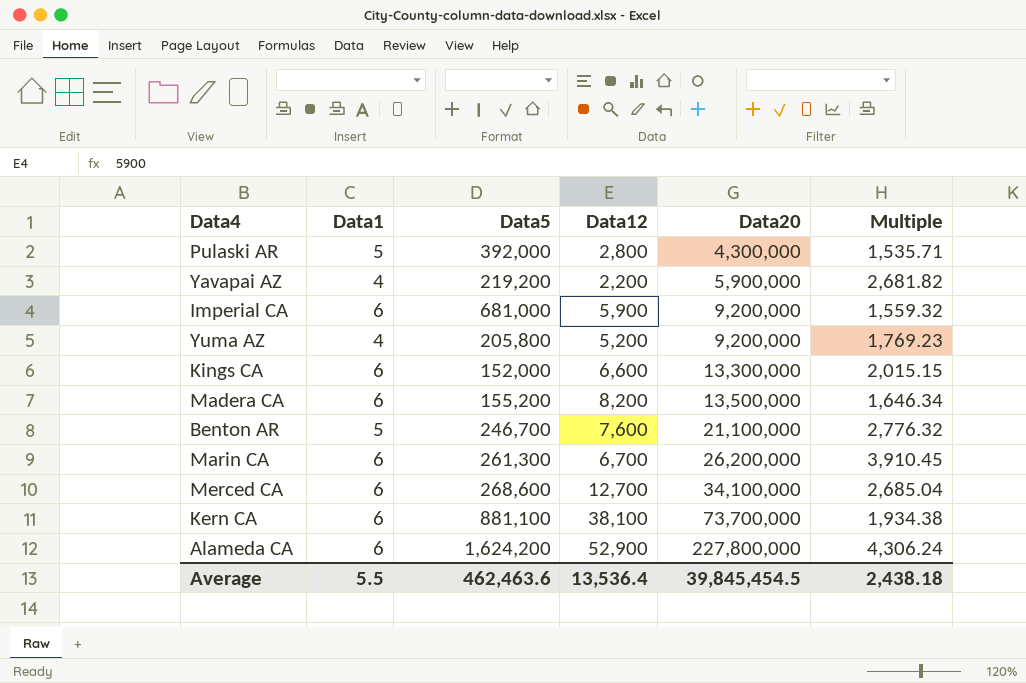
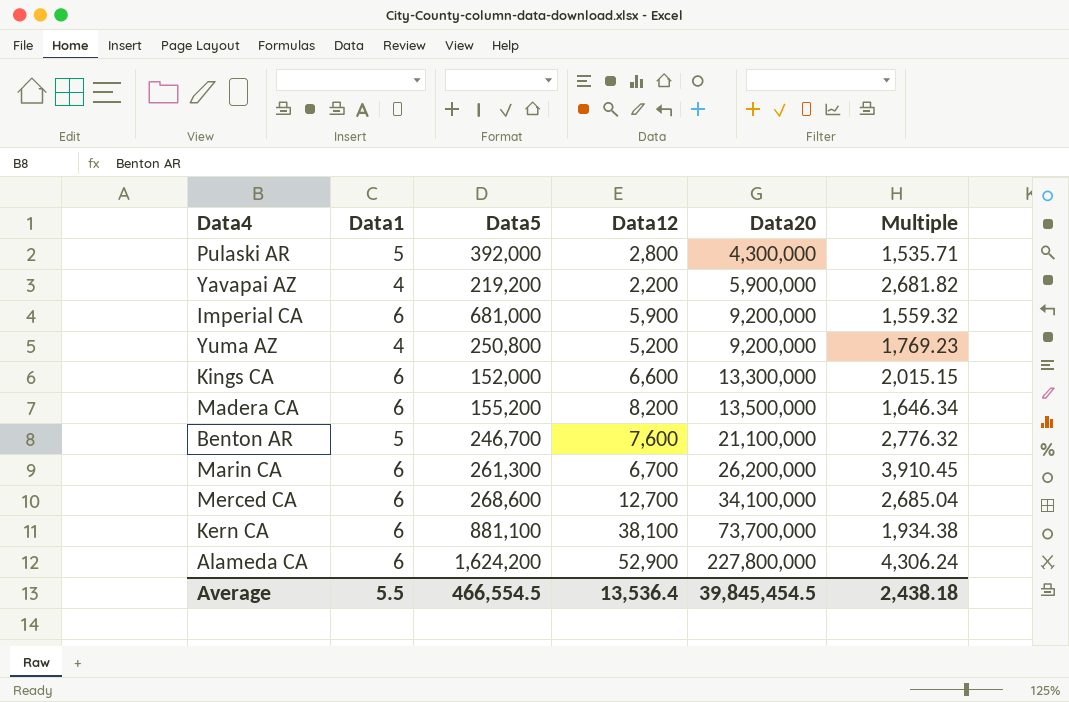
Yuma AZ | Data5: 205,800 -> 250,800
Average | Data5: 462,463.6 -> 466,554.5

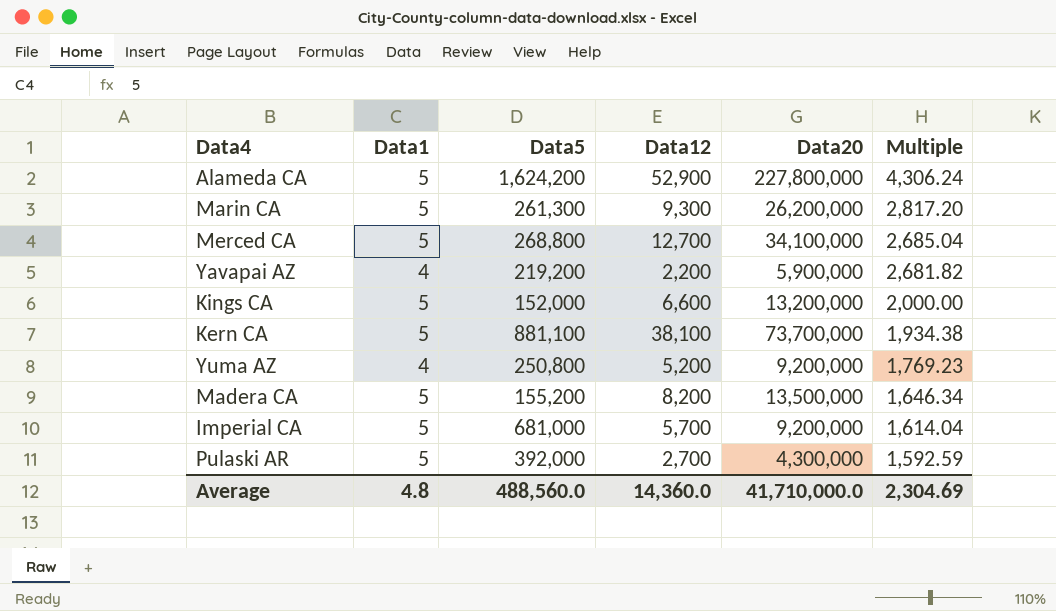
row order: Data20 ascending -> Multiple descending
row Benton AR: 5 | 246,700 | 7,600 | 21,100,000 | 2,776.32 -> none
Alameda CA | Data1: 6 -> 5
Marin CA | Data1: 6 -> 5
Marin CA | Data12: 6,700 -> 9,300
Marin CA | Multiple: 3,910.45 -> 2,817.20
Merced CA | Data1: 6 -> 5
Merced CA | Data5: 268,600 -> 268,800
Kings CA | Data1: 6 -> 5
Kings CA | Data20: 13,300,000 -> 13,200,000
Kings CA | Multiple: 2,015.15 -> 2,000.00
Kern CA | Data1: 6 -> 5
Madera CA | Data1: 6 -> 5
Imperial CA | Data1: 6 -> 5
Imperial CA | Data12: 5,900 -> 5,700
Imperial CA | Multiple: 1,559.32 -> 1,614.04
Pulaski AR | Data12: 2,800 -> 2,700
Pulaski AR | Multiple: 1,535.71 -> 1,592.59
Average | Data1: 5.5 -> 4.8
Average | Data5: 466,554.5 -> 488,560.0
Average | Data12: 13,536.4 -> 14,360.0
Average | Data20: 39,845,454.5 -> 41,710,000.0
Average | Multiple: 2,438.18 -> 2,304.69

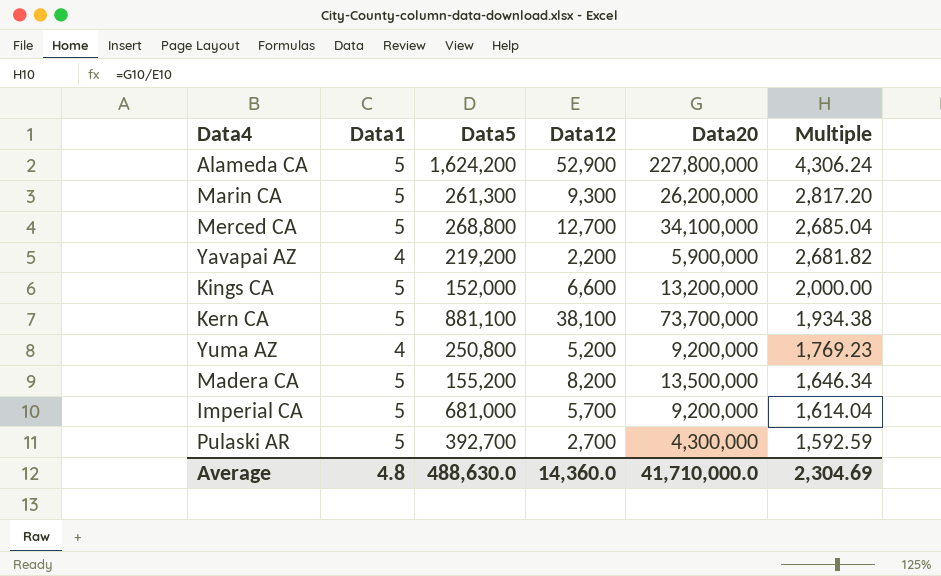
Pulaski AR | Data5: 392,000 -> 392,700
Average | Data5: 488,560.0 -> 488,630.0

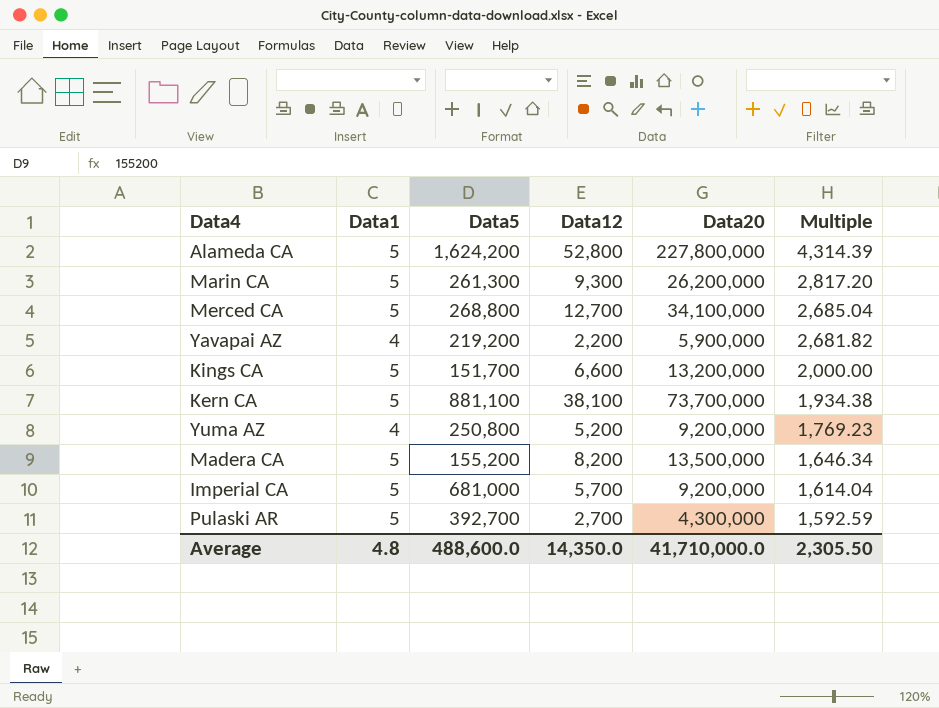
Alameda CA | Data12: 52,900 -> 52,800
Alameda CA | Multiple: 4,306.24 -> 4,314.39
Kings CA | Data5: 152,000 -> 151,700
Average | Data5: 488,630.0 -> 488,600.0
Average | Data12: 14,360.0 -> 14,350.0
Average | Multiple: 2,304.69 -> 2,305.50

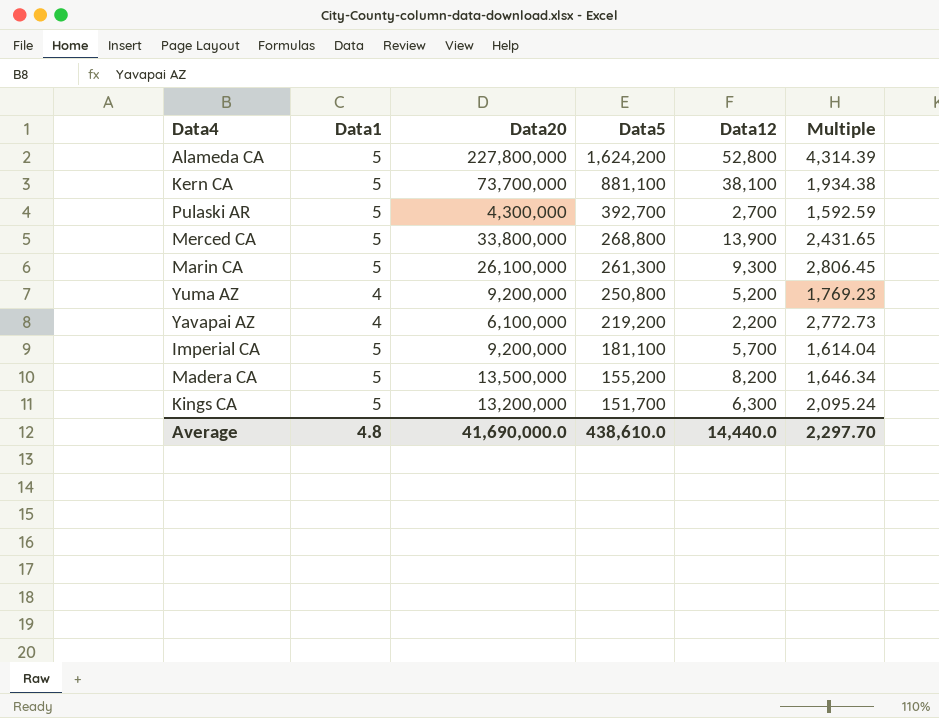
row order: Multiple descending -> Data5 descending
column Data20 | position: 5 -> 3
Merced CA | Data20: 34,100,000 -> 33,800,000
Merced CA | Data12: 12,700 -> 13,900
Merced CA | Multiple: 2,685.04 -> 2,431.65
Marin CA | Data20: 26,200,000 -> 26,100,000
Marin CA | Multiple: 2,817.20 -> 2,806.45
Yavapai AZ | Data20: 5,900,000 -> 6,100,000
Yavapai AZ | Multiple: 2,681.82 -> 2,772.73
Imperial CA | Data5: 681,000 -> 181,100
Kings CA | Data12: 6,600 -> 6,300
Kings CA | Multiple: 2,000.00 -> 2,095.24
Average | Data20: 41,710,000.0 -> 41,690,000.0
Average | Data5: 488,600.0 -> 438,610.0
Average | Data12: 14,350.0 -> 14,440.0
Average | Multiple: 2,305.50 -> 2,297.70

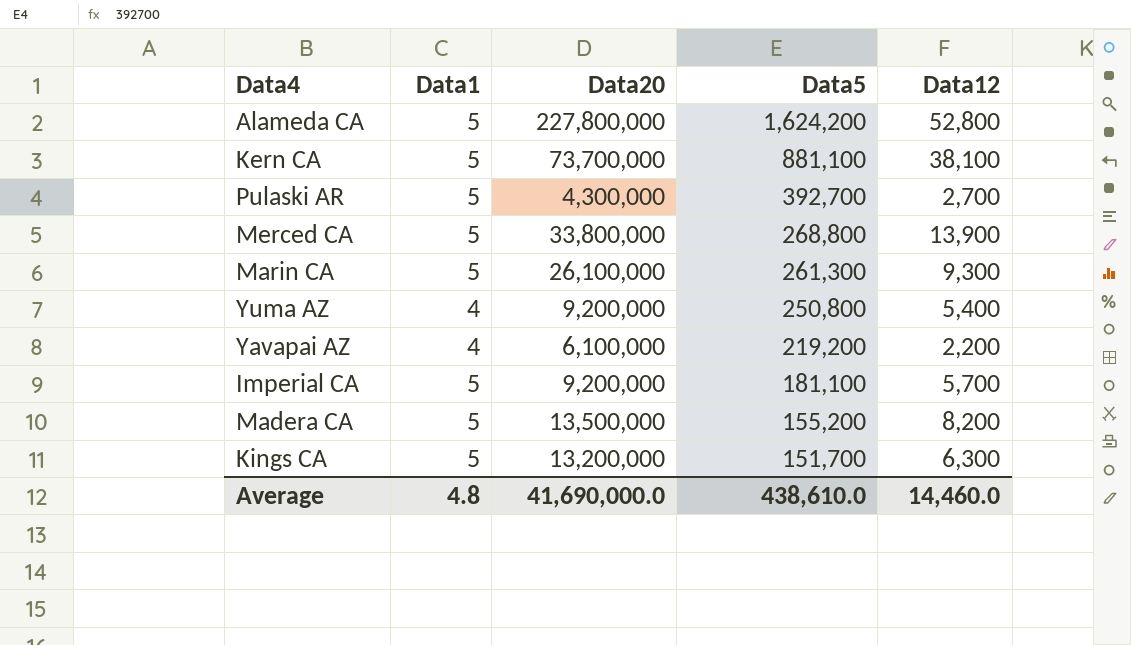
column Multiple | formula: [Data20] / [Data12] -> none
Yuma AZ | Data12: 5,200 -> 5,400
Average | Data12: 14,440.0 -> 14,460.0

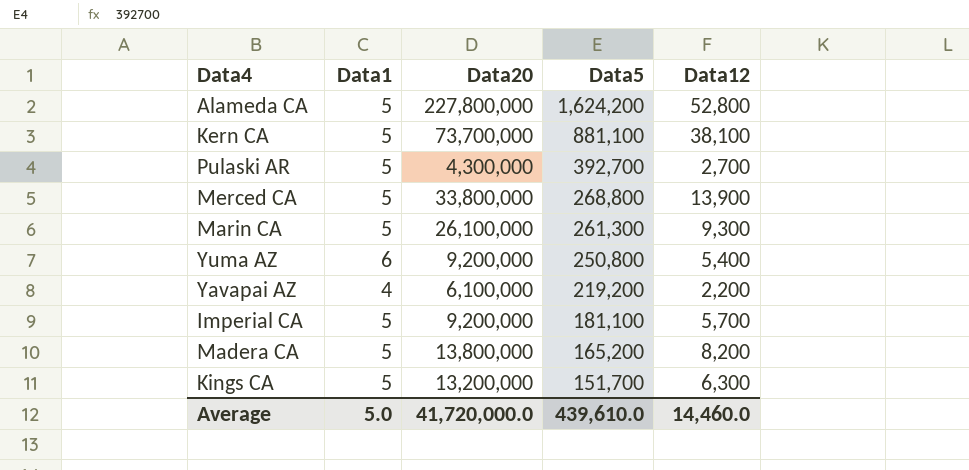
Yuma AZ | Data1: 4 -> 6
Madera CA | Data20: 13,500,000 -> 13,800,000
Madera CA | Data5: 155,200 -> 165,200
Average | Data1: 4.8 -> 5.0
Average | Data20: 41,690,000.0 -> 41,720,000.0
Average | Data5: 438,610.0 -> 439,610.0

